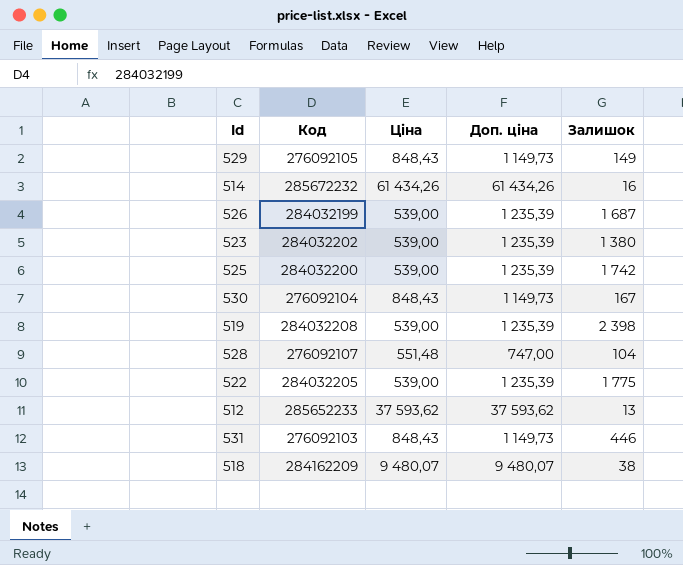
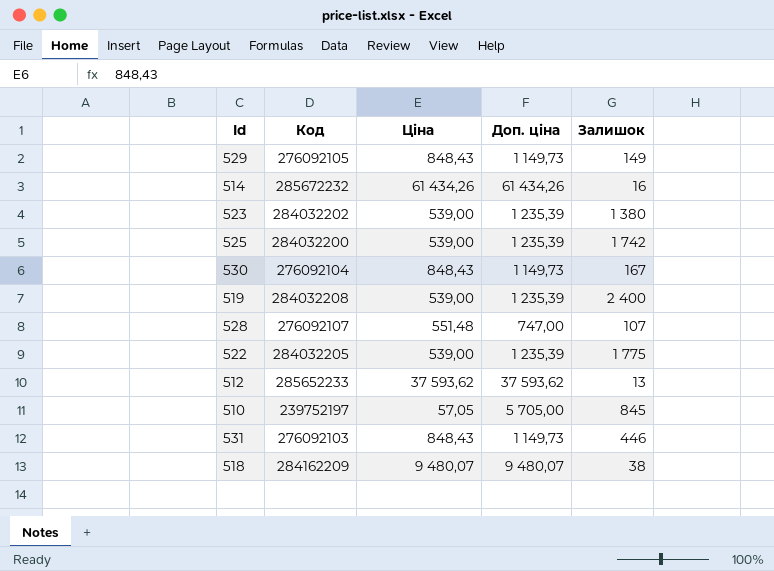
row 526: 284032199 | 539,00 | 1 235,39 | 1 687 -> none
519 | Залишок: 2 398 -> 2 400
528 | Залишок: 104 -> 107
row 510: none -> 239752197 | 57,05 | 5 705,00 | 845

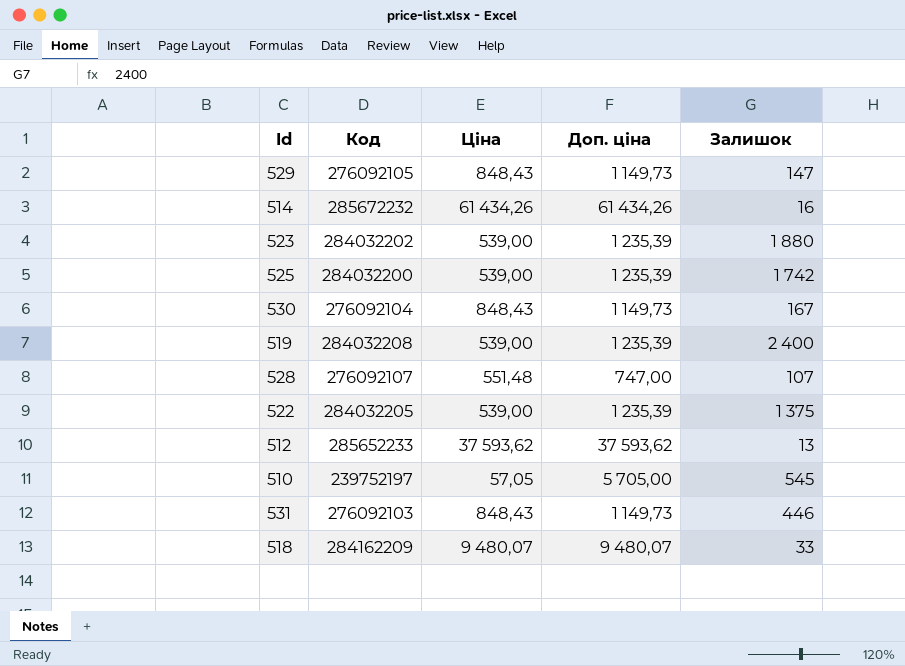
529 | Залишок: 149 -> 147
523 | Залишок: 1 380 -> 1 880
522 | Залишок: 1 775 -> 1 375
510 | Залишок: 845 -> 545
518 | Залишок: 38 -> 33

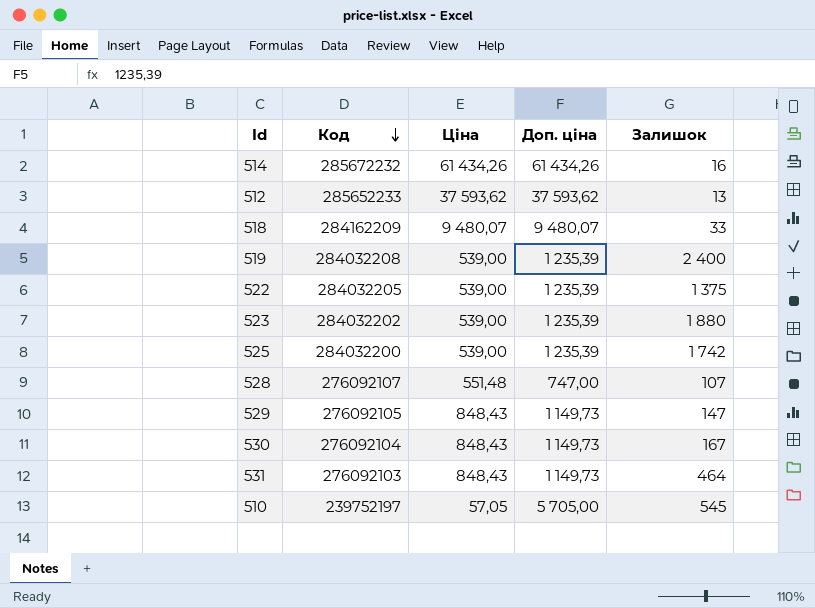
row order: none -> Код descending
531 | Залишок: 446 -> 464

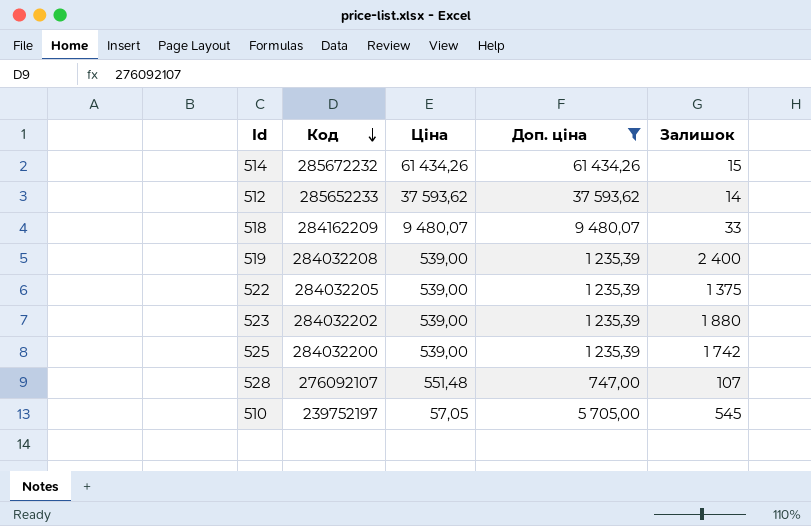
filter: none -> Доп. ціна != 1 149,73
514 | Залишок: 16 -> 15
512 | Залишок: 13 -> 14

